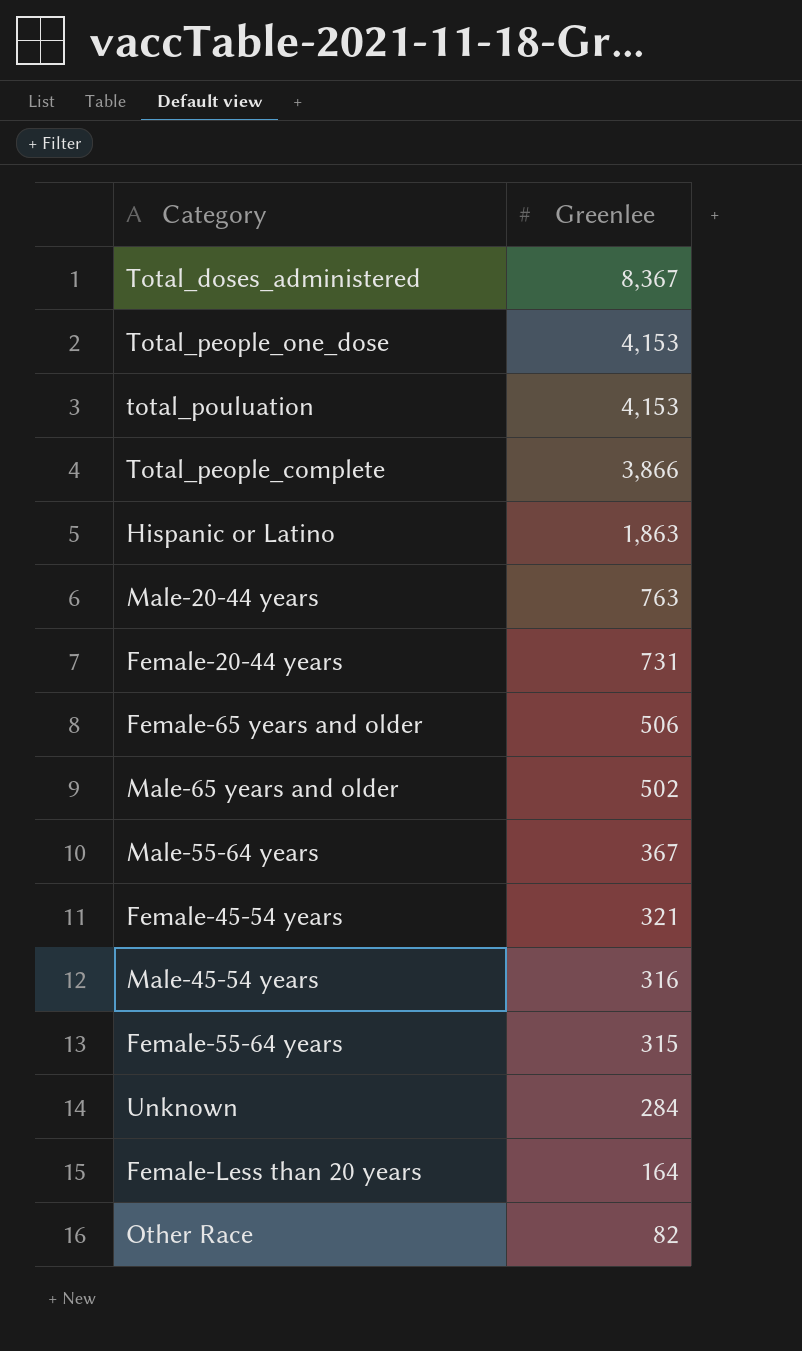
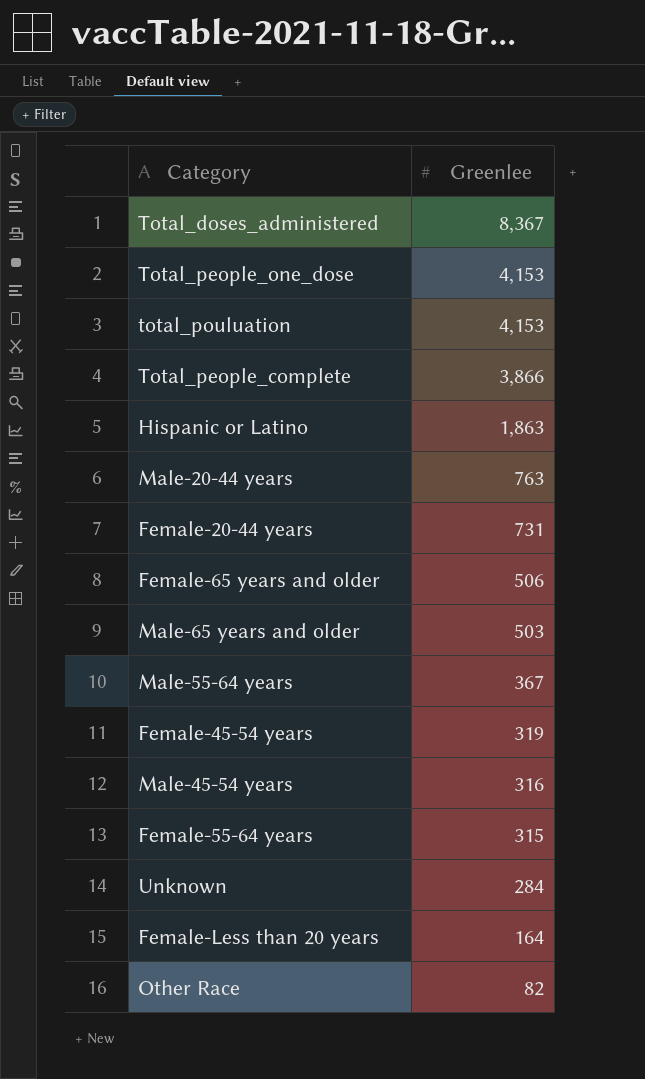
Male-65 years and older | Greenlee: 502 -> 503
Female-45-54 years | Greenlee: 321 -> 319

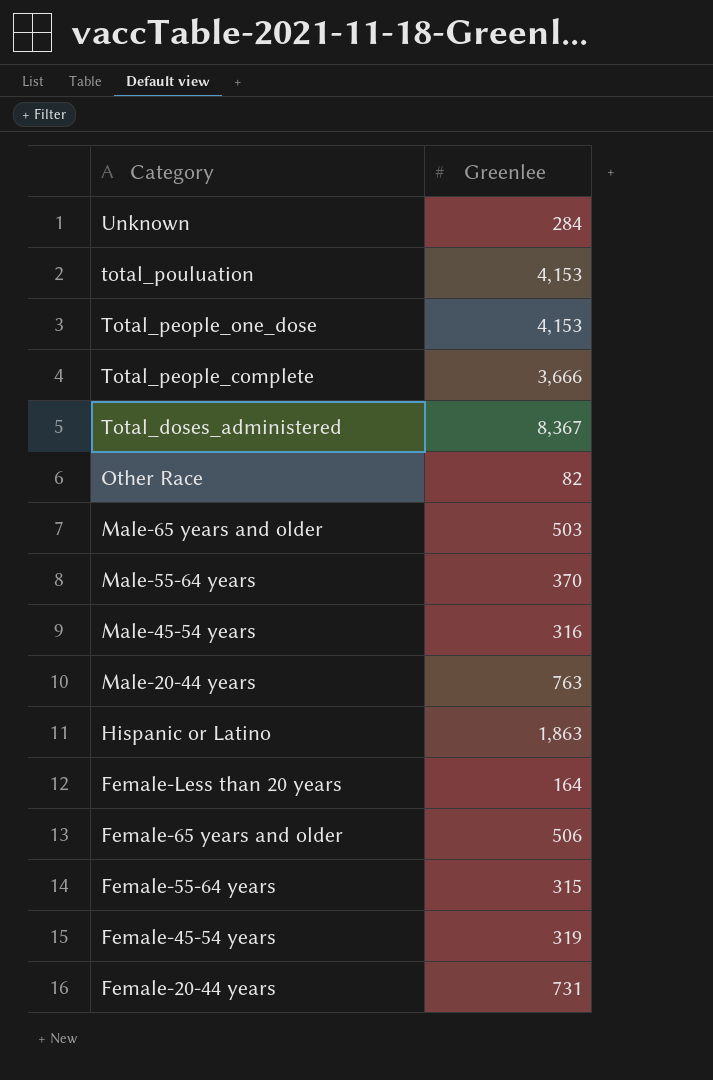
row order: Greenlee descending -> Category descending
Total_people_complete | Greenlee: 3,866 -> 3,666
Male-55-64 years | Greenlee: 367 -> 370

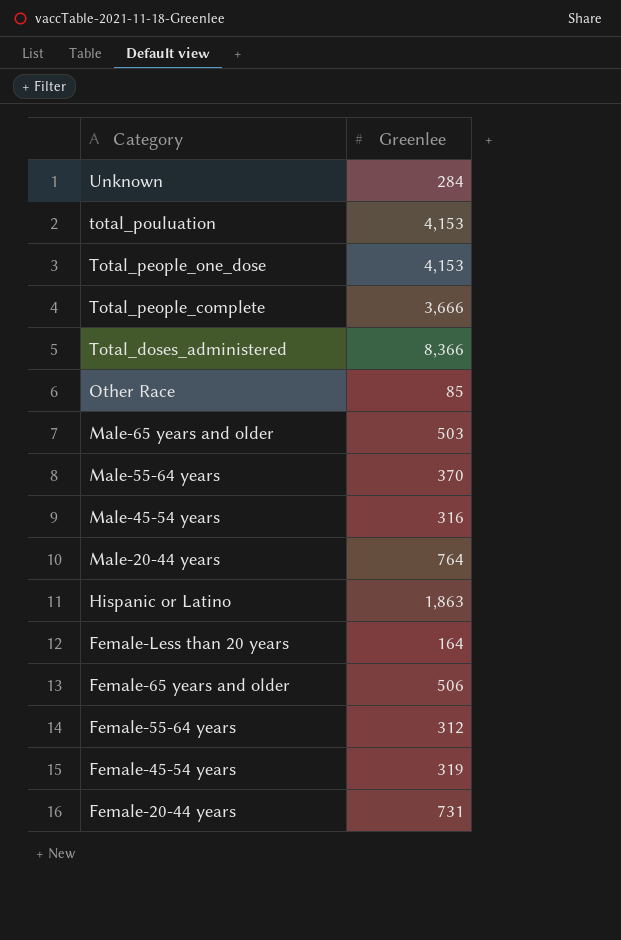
Total_doses_administered | Greenlee: 8,367 -> 8,366
Other Race | Greenlee: 82 -> 85
Male-20-44 years | Greenlee: 763 -> 764
Female-55-64 years | Greenlee: 315 -> 312

